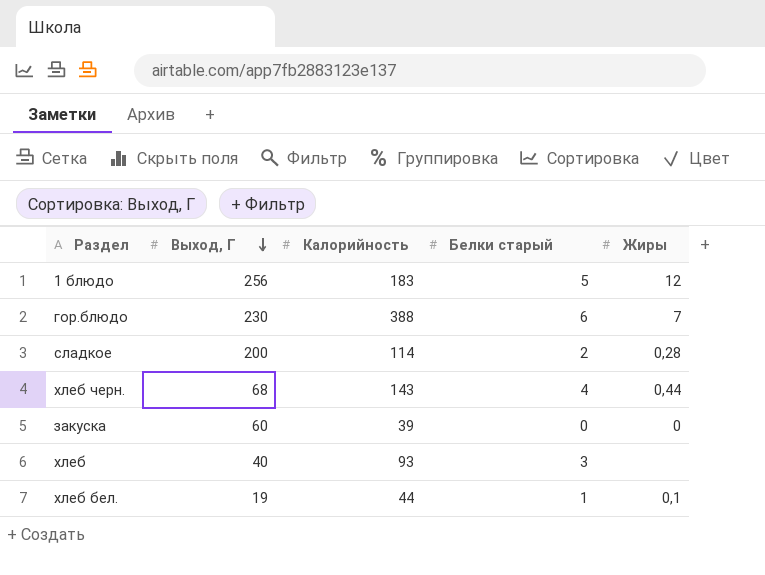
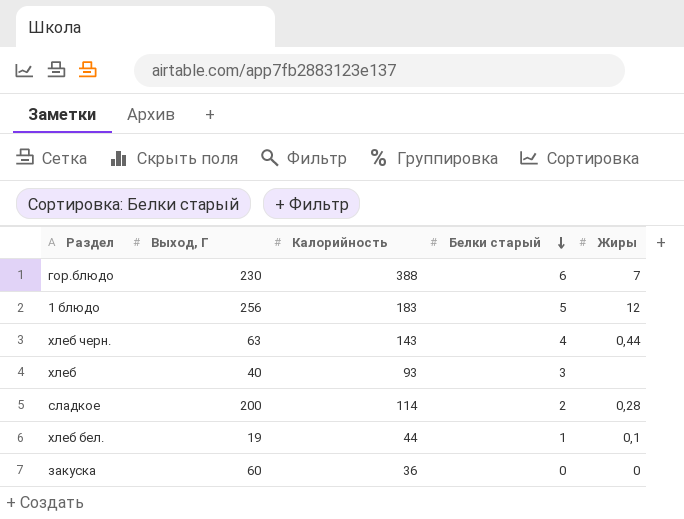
row order: Выход, Г descending -> Белки старый descending
хлеб черн. | Выход, Г: 68 -> 63
закуска | Калорийность: 39 -> 36

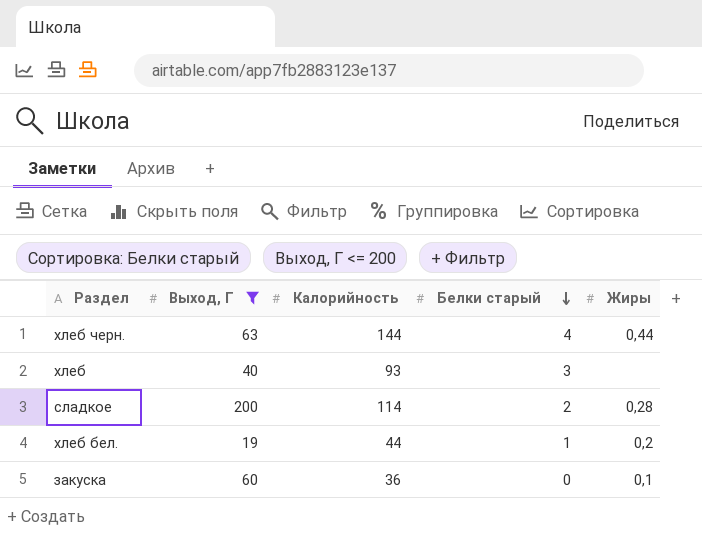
filter: none -> Выход, Г <= 200
хлеб черн. | Калорийность: 143 -> 144
хлеб бел. | Жиры: 0,1 -> 0,2
закуска | Жиры: 0 -> 0,1

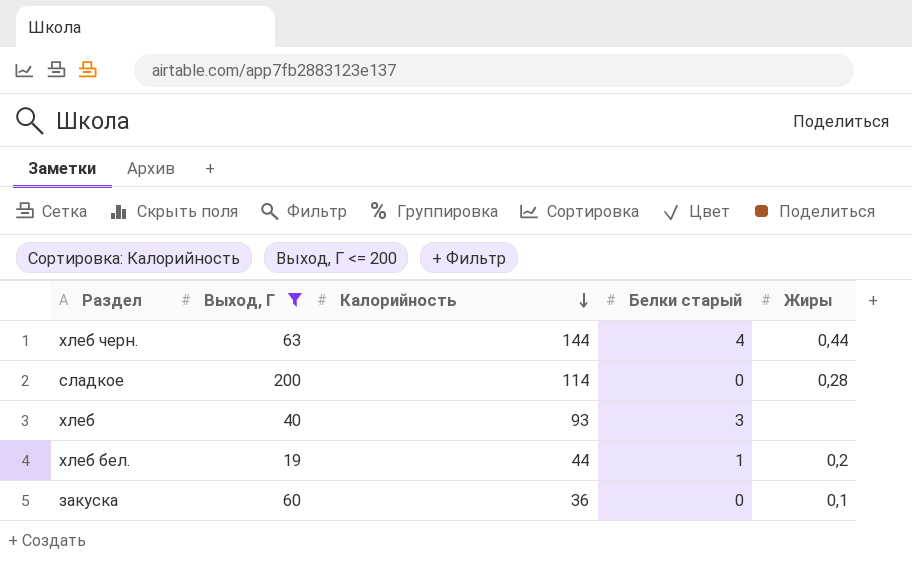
row order: Белки старый descending -> Калорийность descending
сладкое | Белки старый: 2 -> 0

